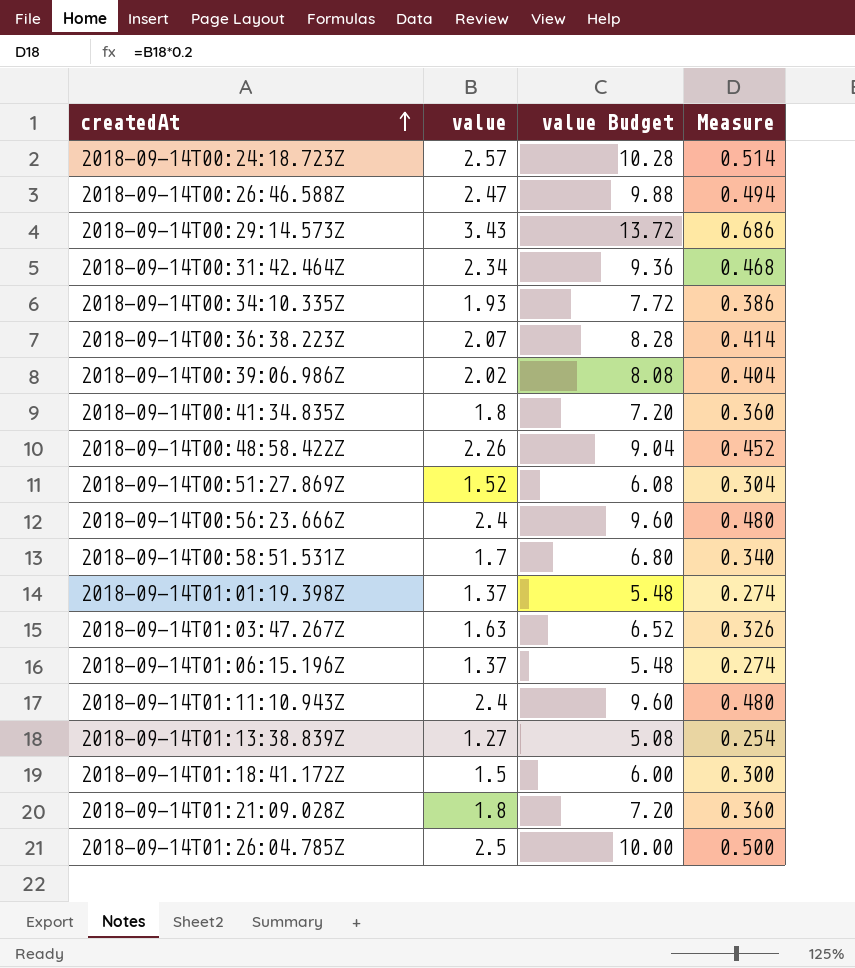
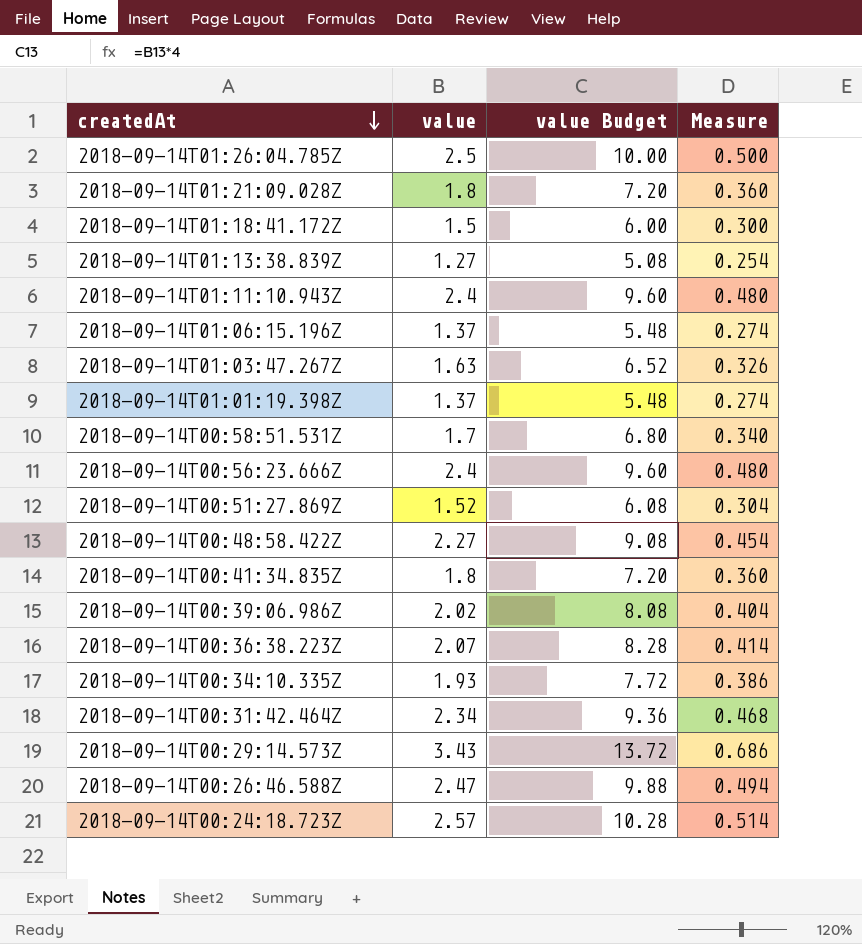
row order: createdAt ascending -> createdAt descending
2018-09-14T00:48:58.422Z | value: 2.26 -> 2.27
2018-09-14T00:48:58.422Z | value Budget: 9.04 -> 9.08
2018-09-14T00:48:58.422Z | Measure: 0.452 -> 0.454

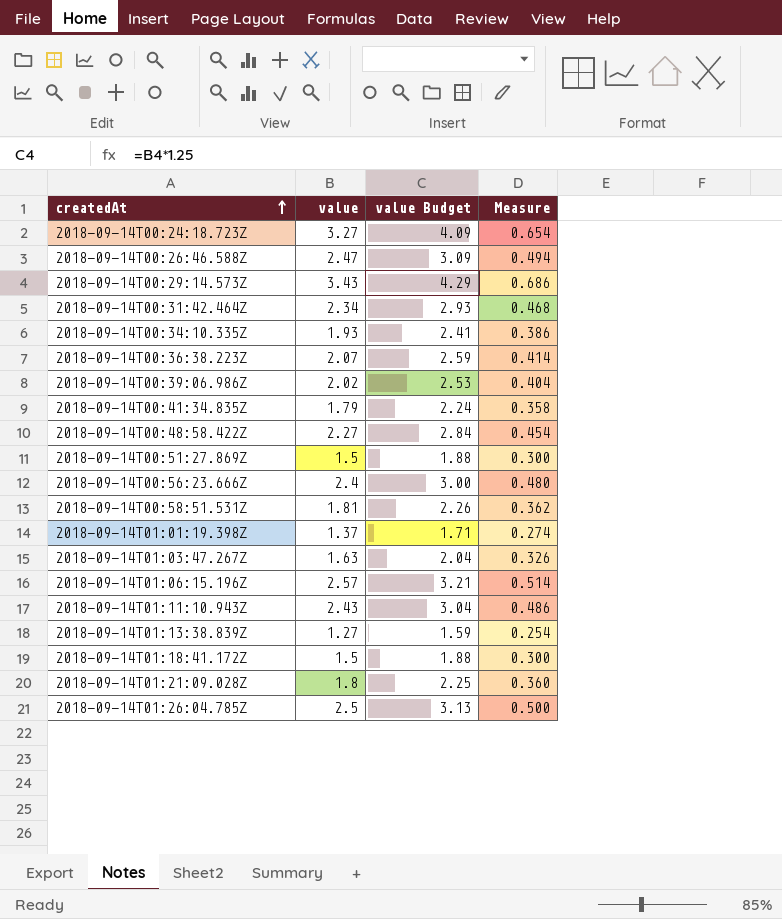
row order: createdAt descending -> createdAt ascending
column value Budget | formula: [value] * 4 -> [value] * 1.25
2018-09-14T00:24:18.723Z | value: 2.57 -> 3.27
2018-09-14T00:24:18.723Z | Measure: 0.514 -> 0.654
2018-09-14T00:41:34.835Z | value: 1.8 -> 1.79
2018-09-14T00:41:34.835Z | Measure: 0.360 -> 0.358
2018-09-14T00:51:27.869Z | value: 1.52 -> 1.5
2018-09-14T00:51:27.869Z | Measure: 0.304 -> 0.300
2018-09-14T00:58:51.531Z | value: 1.7 -> 1.81
2018-09-14T00:58:51.531Z | Measure: 0.340 -> 0.362
2018-09-14T01:06:15.196Z | value: 1.37 -> 2.57
2018-09-14T01:06:15.196Z | Measure: 0.274 -> 0.514
2018-09-14T01:11:10.943Z | value: 2.4 -> 2.43
2018-09-14T01:11:10.943Z | Measure: 0.480 -> 0.486

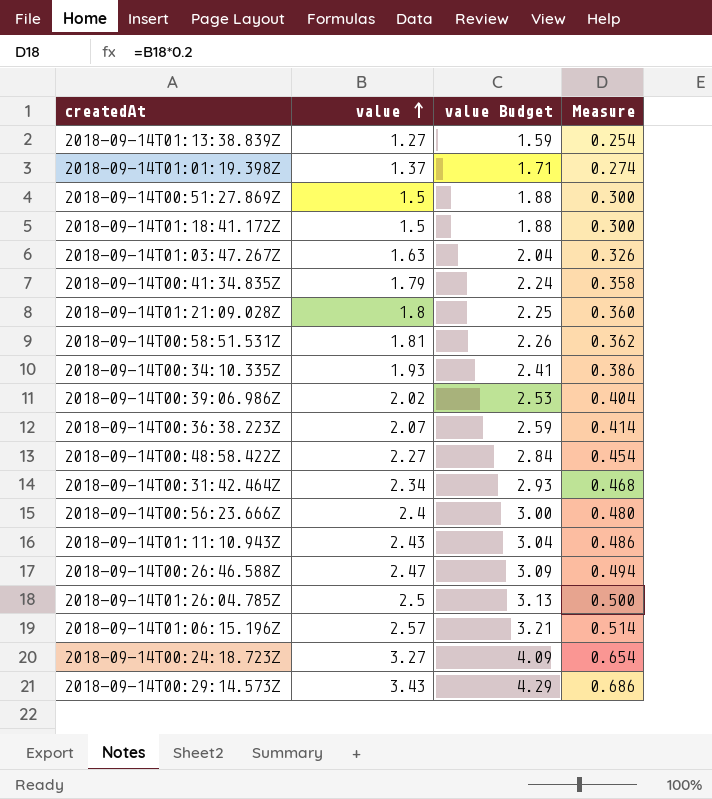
row order: createdAt ascending -> value ascending

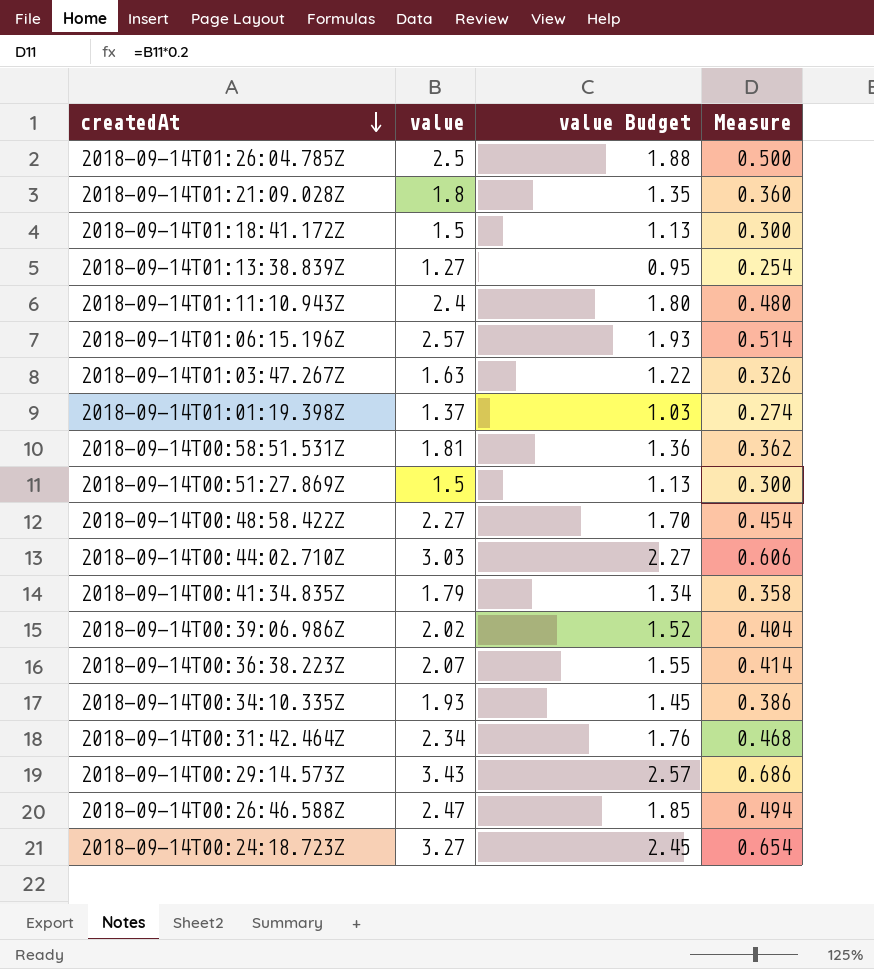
row order: value ascending -> createdAt descending
column value Budget | formula: [value] * 1.25 -> [value] * 0.75
row 2018-09-14T00:56:23.666Z: 2.4 | 3.00 | 0.480 -> none
2018-09-14T01:11:10.943Z | value: 2.43 -> 2.4
2018-09-14T01:11:10.943Z | Measure: 0.486 -> 0.480
row 2018-09-14T00:44:02.710Z: none -> 3.03 | 2.27 | 0.606

